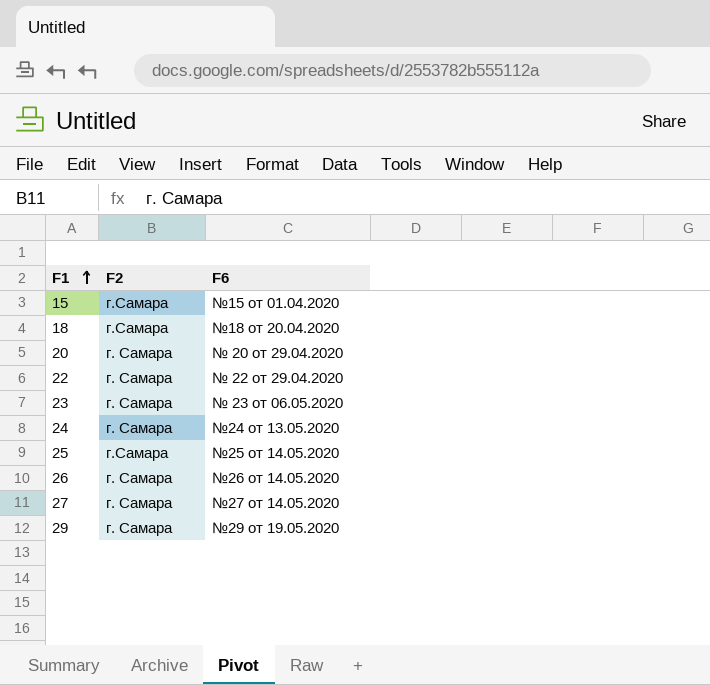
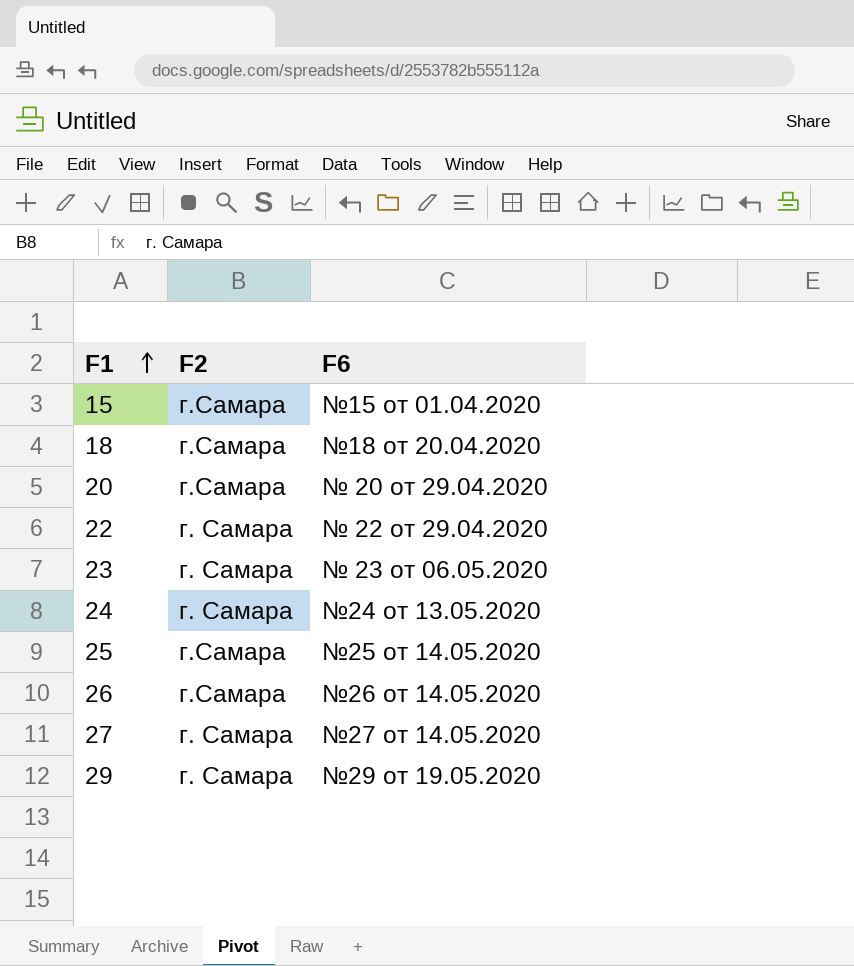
20 | F2: г. Самара -> г.Самара
26 | F2: г. Самара -> г.Самара

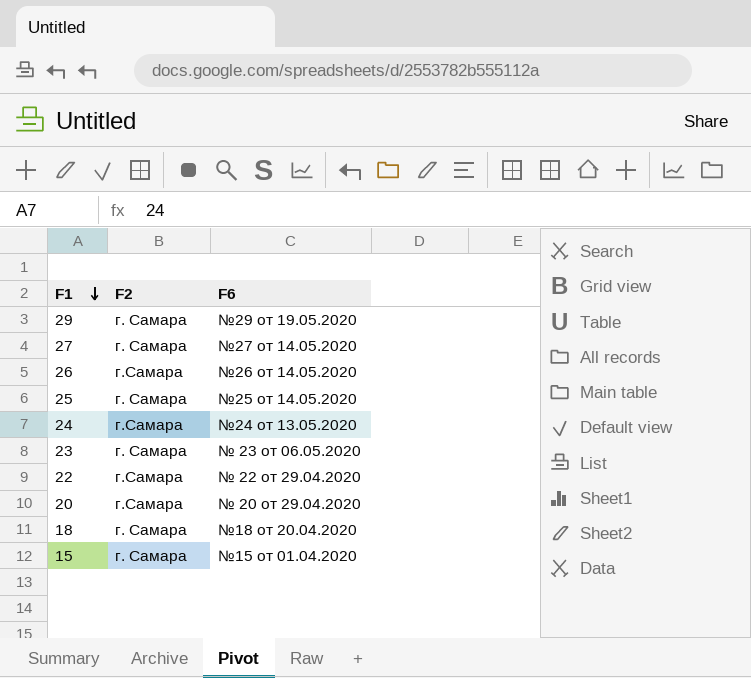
row order: F1 ascending -> F1 descending
25 | F2: г.Самара -> г. Самара
24 | F2: г. Самара -> г.Самара
22 | F2: г. Самара -> г.Самара
18 | F2: г.Самара -> г. Самара
15 | F2: г.Самара -> г. Самара

